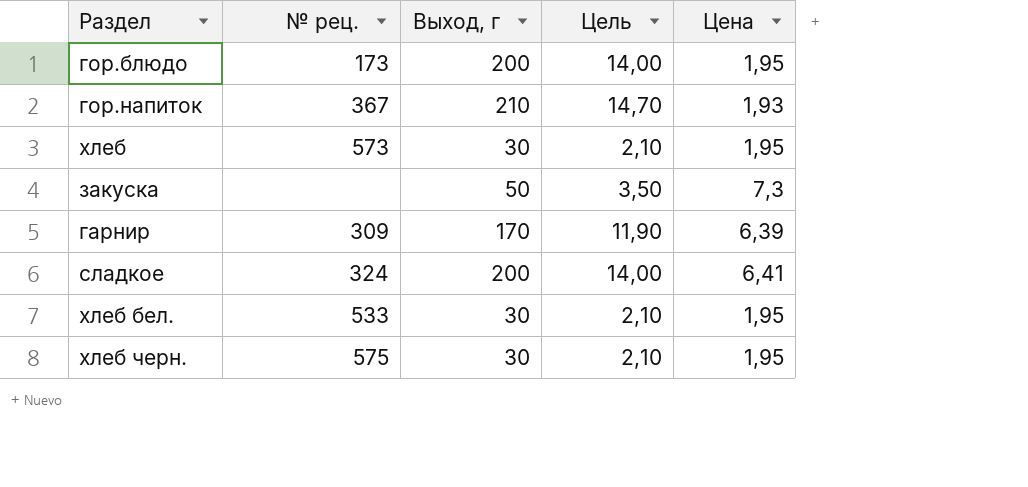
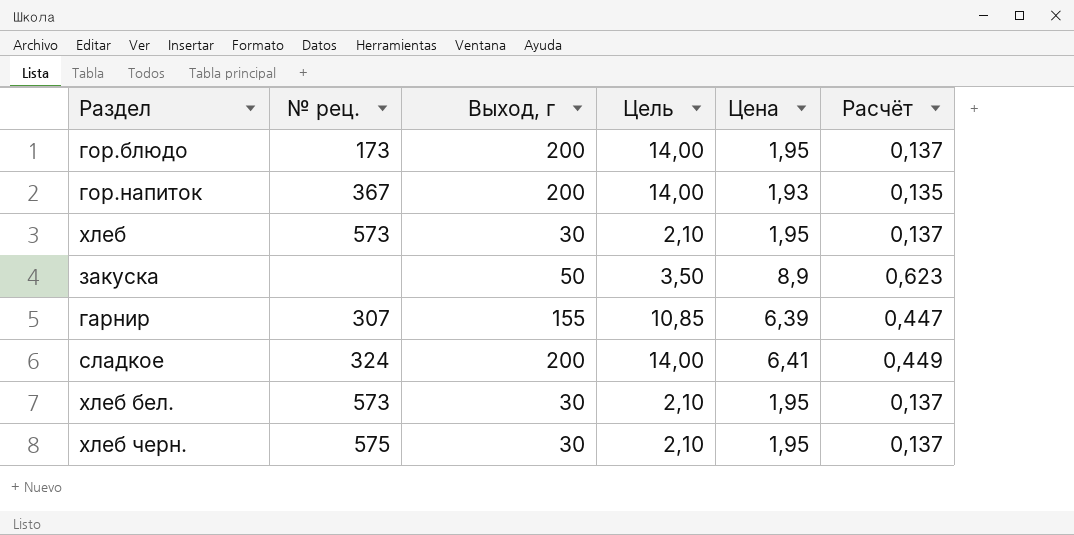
column Расчёт | formula: none -> [Цена] * 0,07
гор.напиток | Выход, г: 210 -> 200
гор.напиток | Цель: 14,70 -> 14,00
закуска | Цена: 7,3 -> 8,9
гарнир | № рец.: 309 -> 307
гарнир | Выход, г: 170 -> 155
гарнир | Цель: 11,90 -> 10,85
хлеб бел. | № рец.: 533 -> 573

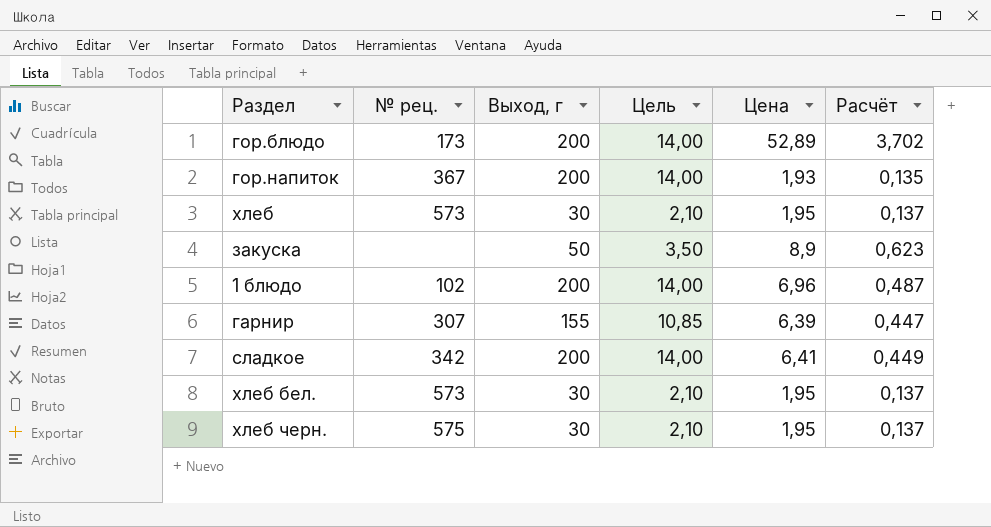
гор.блюдо | Цена: 1,95 -> 52,89
гор.блюдо | Расчёт: 0,137 -> 3,702
row 1 блюдо: none -> 102 | 200 | 14,00 | 6,96 | 0,487
сладкое | № рец.: 324 -> 342

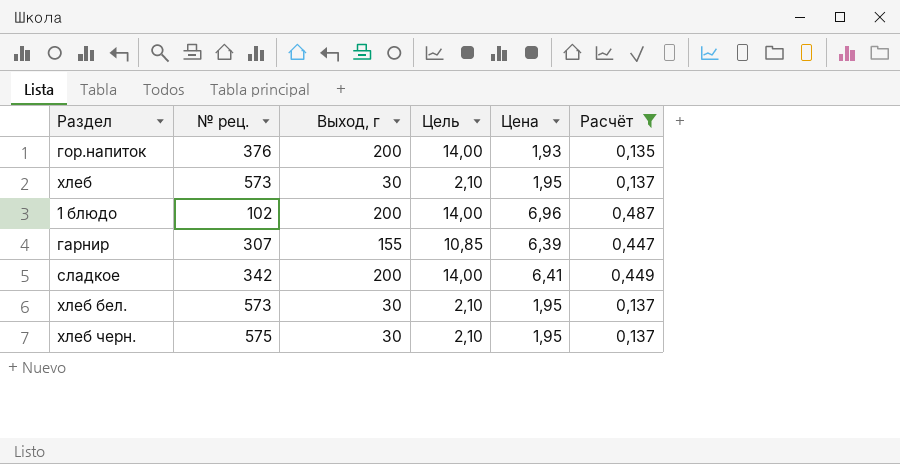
filter: none -> Расчёт <= 0,487
гор.напиток | № рец.: 367 -> 376

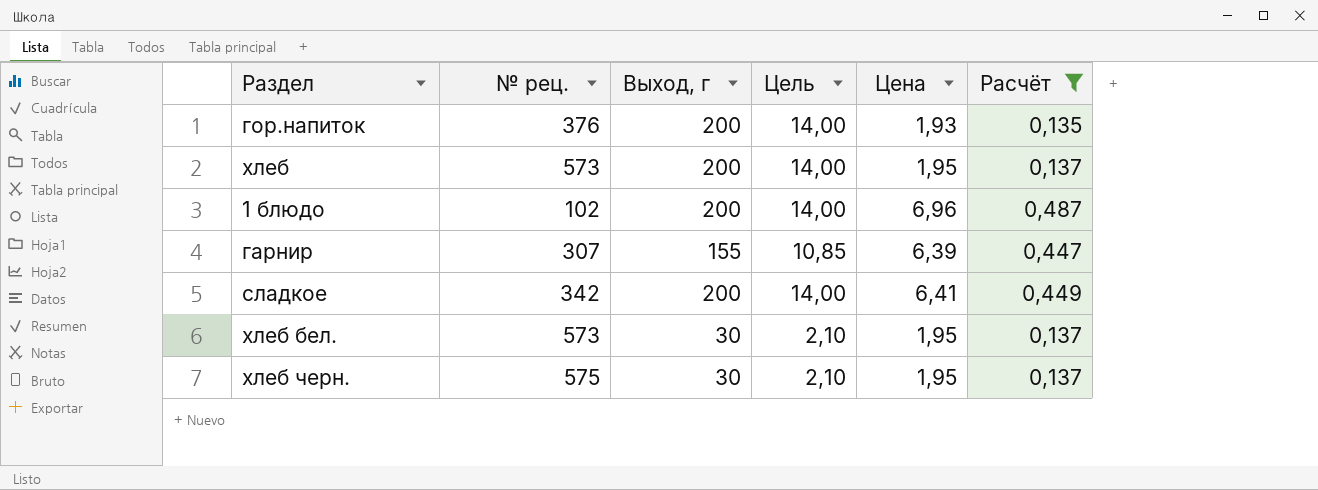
хлеб | Выход, г: 30 -> 200
хлеб | Цель: 2,10 -> 14,00

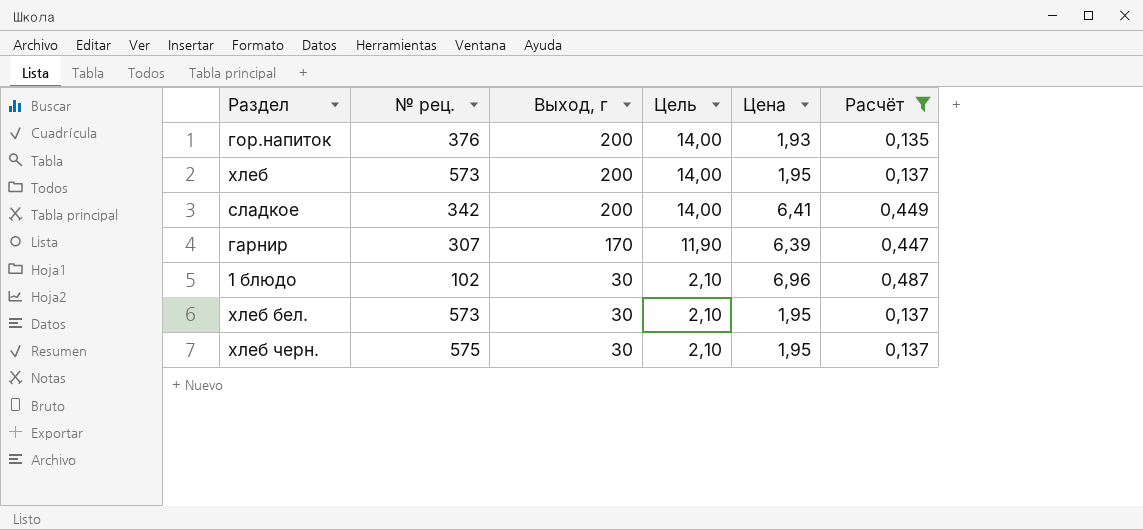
row order: none -> Выход, г descending
гарнир | Выход, г: 155 -> 170
гарнир | Цель: 10,85 -> 11,90
1 блюдо | Выход, г: 200 -> 30
1 блюдо | Цель: 14,00 -> 2,10

